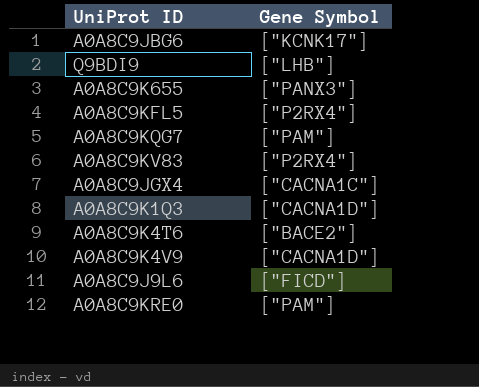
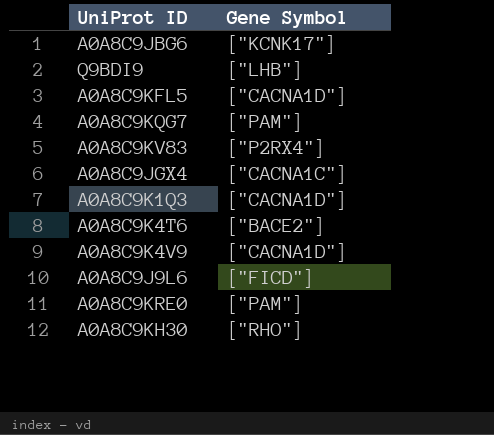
row A0A8C9K655: ["PANX3"] -> none
A0A8C9KFL5 | Gene Symbol: ["P2RX4"] -> ["CACNA1D"]
row A0A8C9KH30: none -> ["RHO"]

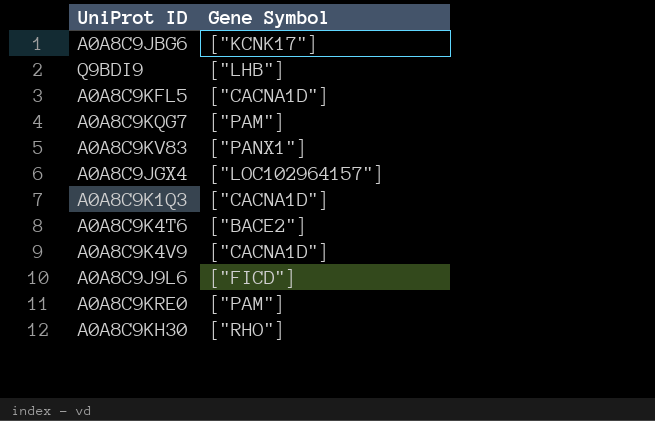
A0A8C9KV83 | Gene Symbol: ["P2RX4"] -> ["PANX1"]
A0A8C9JGX4 | Gene Symbol: ["CACNA1C"] -> ["LOC102964157"]

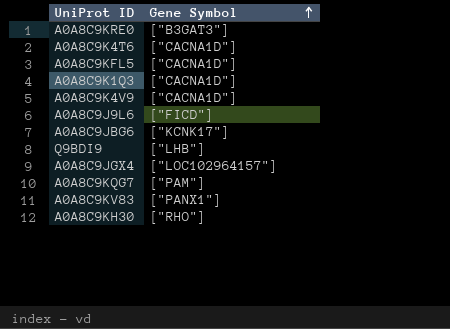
row order: none -> Gene Symbol ascending
A0A8C9KRE0 | Gene Symbol: ["PAM"] -> ["B3GAT3"]
A0A8C9K4T6 | Gene Symbol: ["BACE2"] -> ["CACNA1D"]

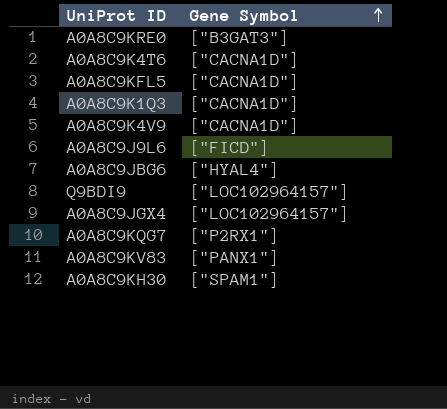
A0A8C9JBG6 | Gene Symbol: ["KCNK17"] -> ["HYAL4"]
Q9BDI9 | Gene Symbol: ["LHB"] -> ["LOC102964157"]
A0A8C9KQG7 | Gene Symbol: ["PAM"] -> ["P2RX1"]
A0A8C9KH30 | Gene Symbol: ["RHO"] -> ["SPAM1"]

